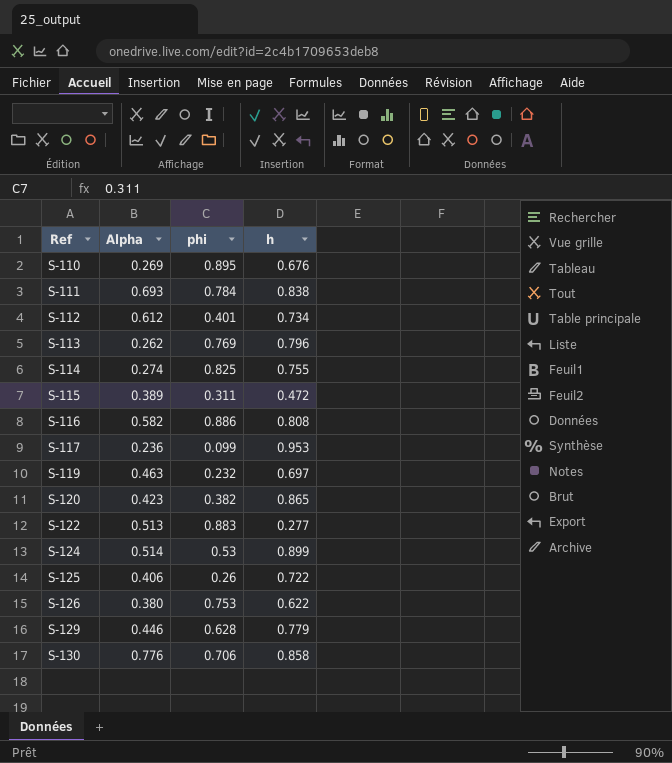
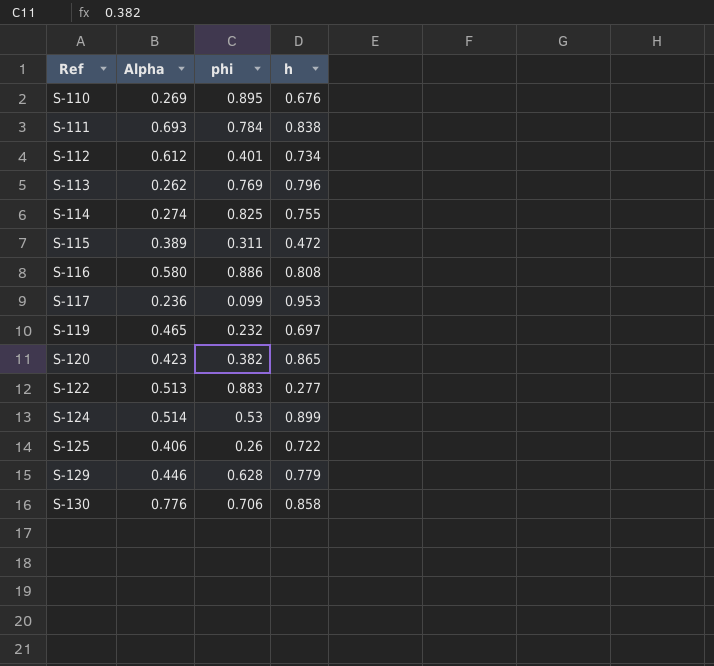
row S-126: 0.380 | 0.753 | 0.622 -> none
S-116 | Alpha: 0.582 -> 0.580
S-119 | Alpha: 0.463 -> 0.465

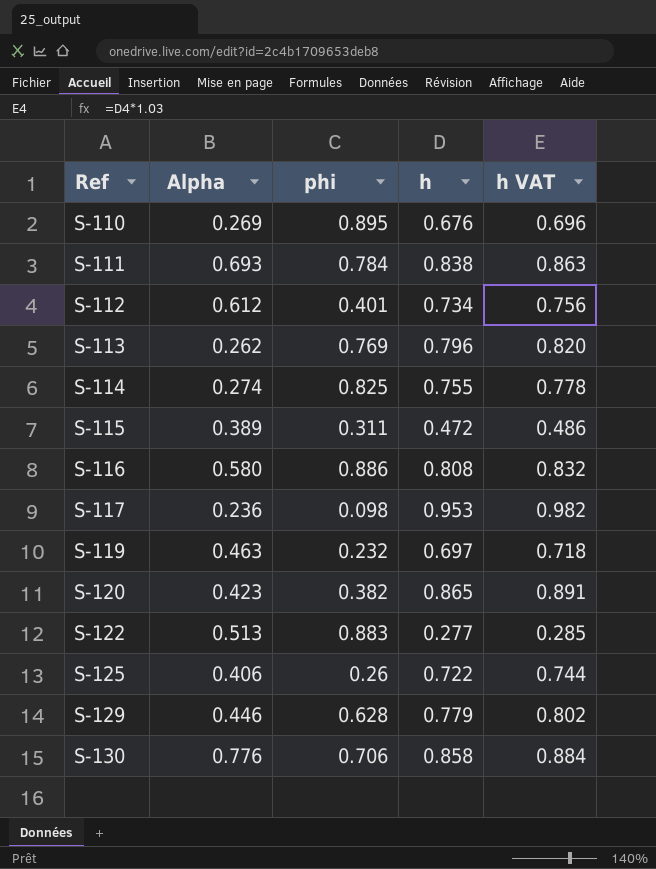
column h VAT | formula: none -> [h] * 1.03
row S-124: 0.514 | 0.53 | 0.899 -> none
S-117 | phi: 0.099 -> 0.098
S-119 | Alpha: 0.465 -> 0.463

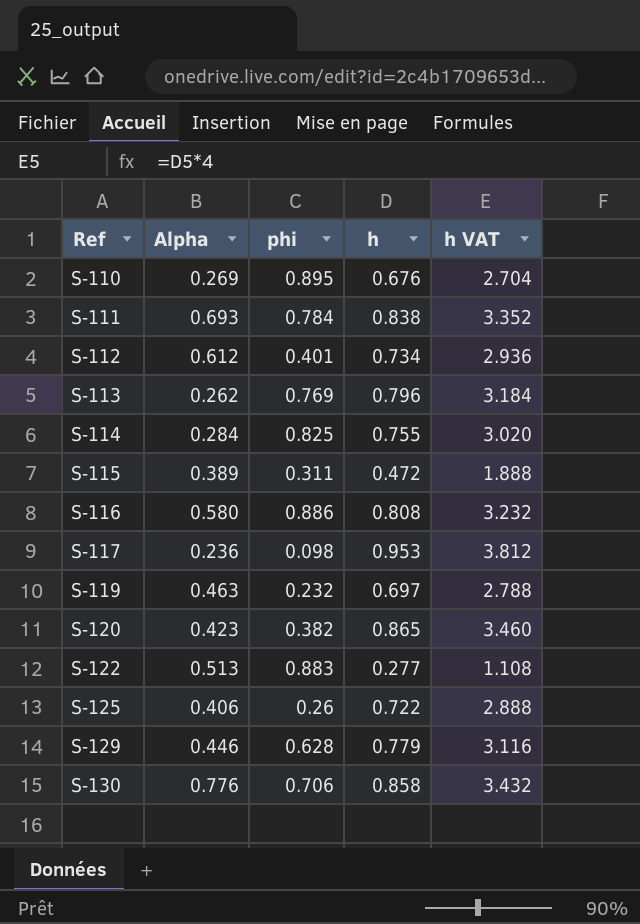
column h VAT | formula: [h] * 1.03 -> [h] * 4
S-114 | Alpha: 0.274 -> 0.284

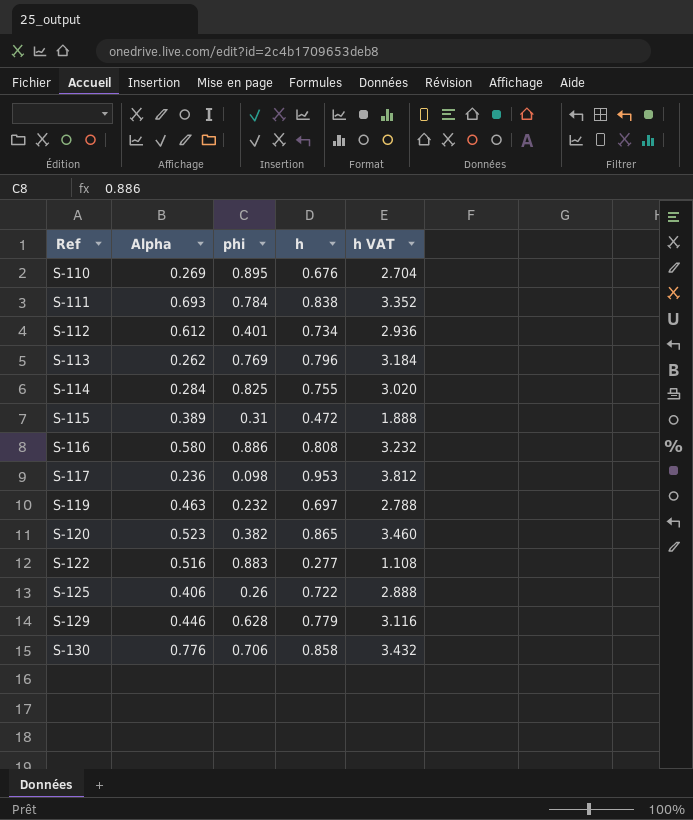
S-115 | phi: 0.311 -> 0.31
S-120 | Alpha: 0.423 -> 0.523
S-122 | Alpha: 0.513 -> 0.516

